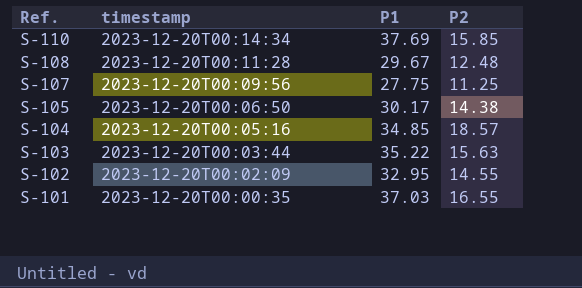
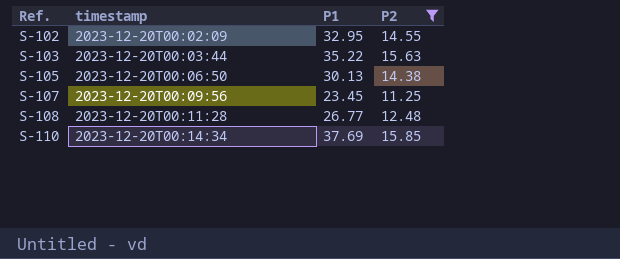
filter: none -> P2 <= 15.85
row order: Ref. descending -> Ref. ascending
S-105 | P1: 30.17 -> 30.13
S-107 | P1: 27.75 -> 23.45
S-108 | P1: 29.67 -> 26.77

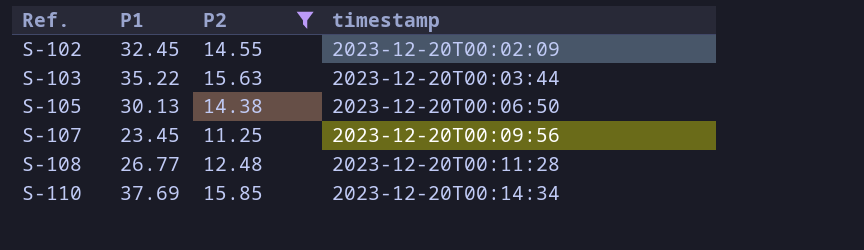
column timestamp | position: 2 -> 4
S-102 | P1: 32.95 -> 32.45

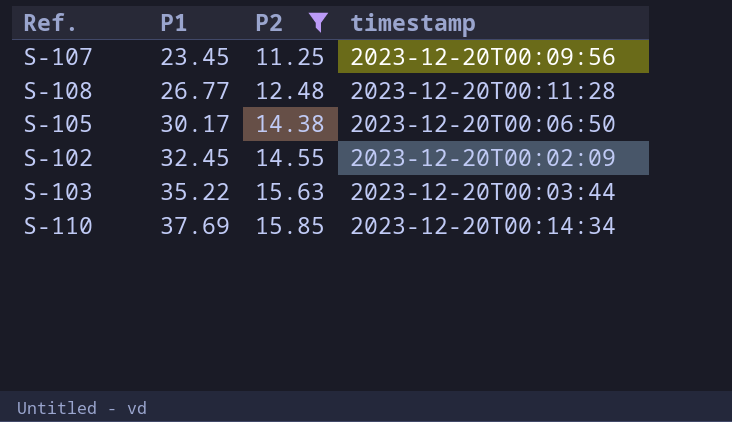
row order: Ref. ascending -> P1 ascending
S-105 | P1: 30.13 -> 30.17

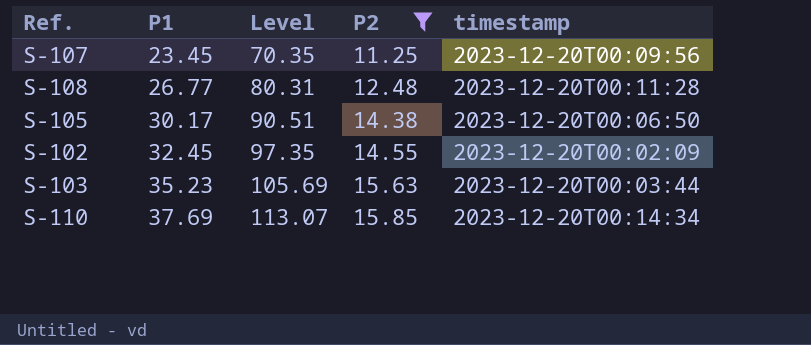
column Level | formula: none -> [P1] * 3
S-103 | P1: 35.22 -> 35.23

